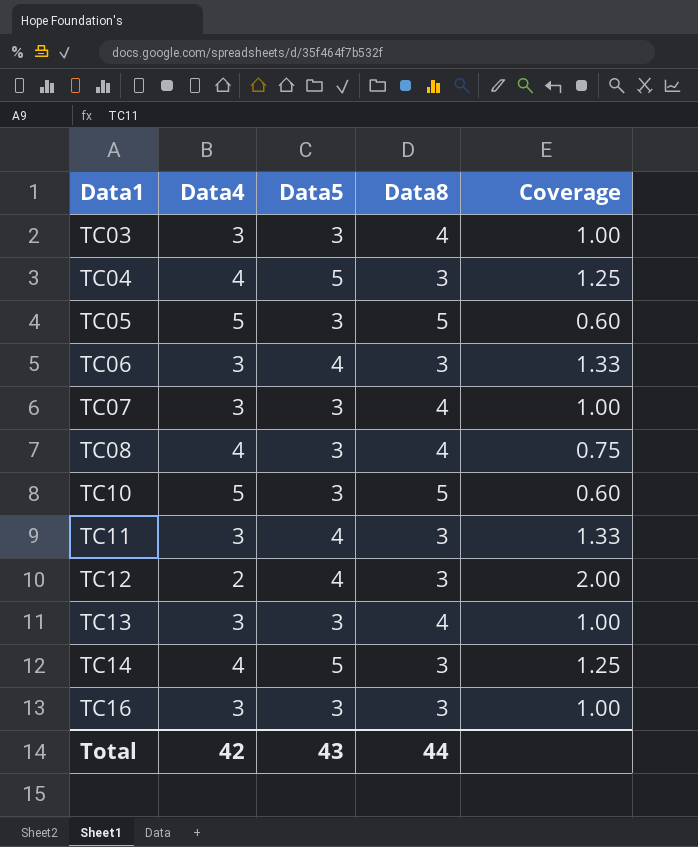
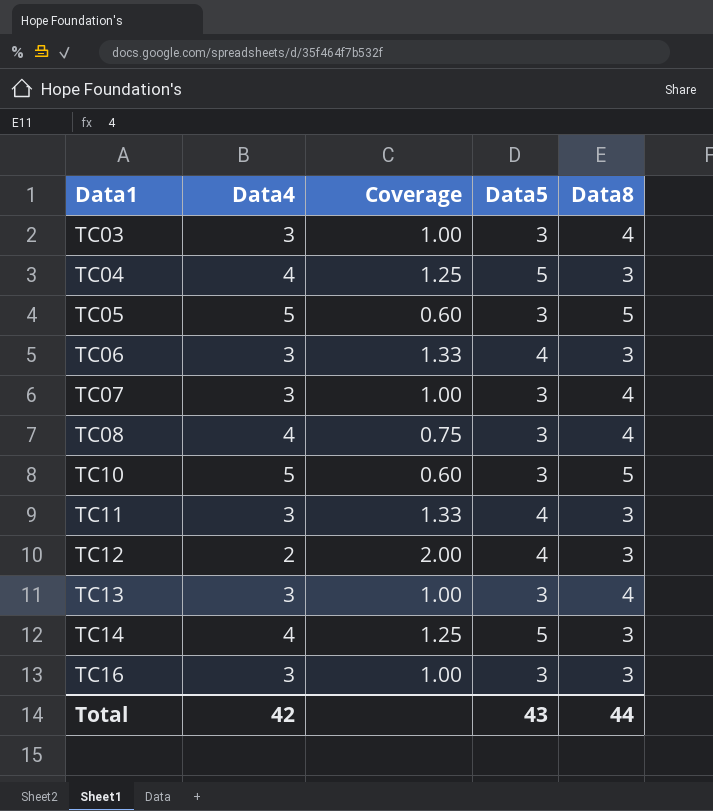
column Coverage | position: 5 -> 3

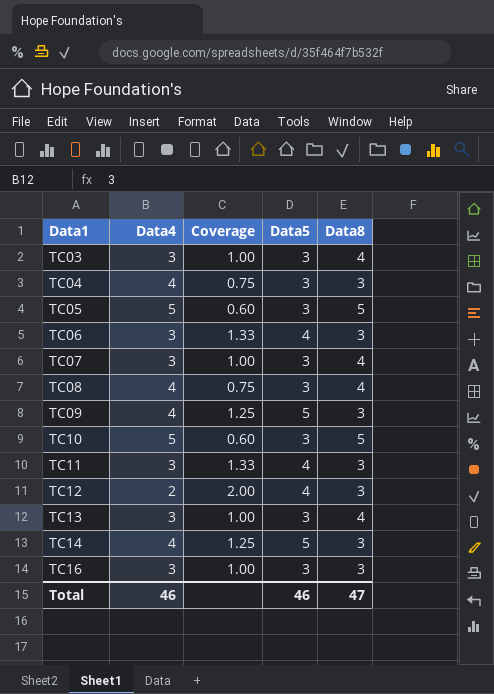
TC04 | Coverage: 1.25 -> 0.75
TC04 | Data5: 5 -> 3
row TC09: none -> 4 | 1.25 | 5 | 3
Total | Data4: 42 -> 46
Total | Data5: 43 -> 46
Total | Data8: 44 -> 47

